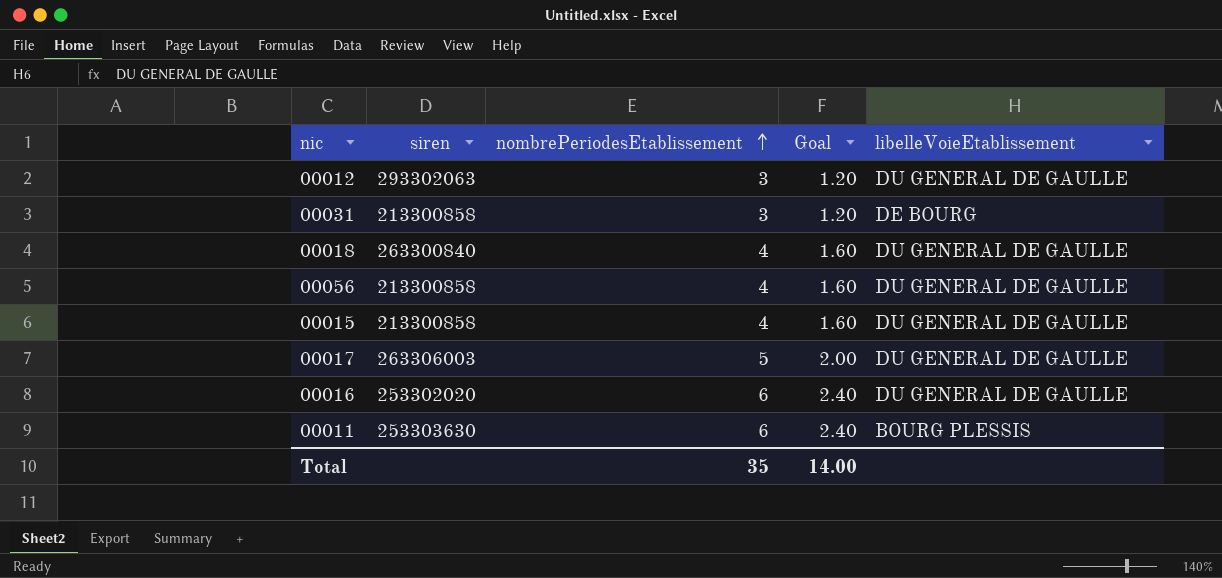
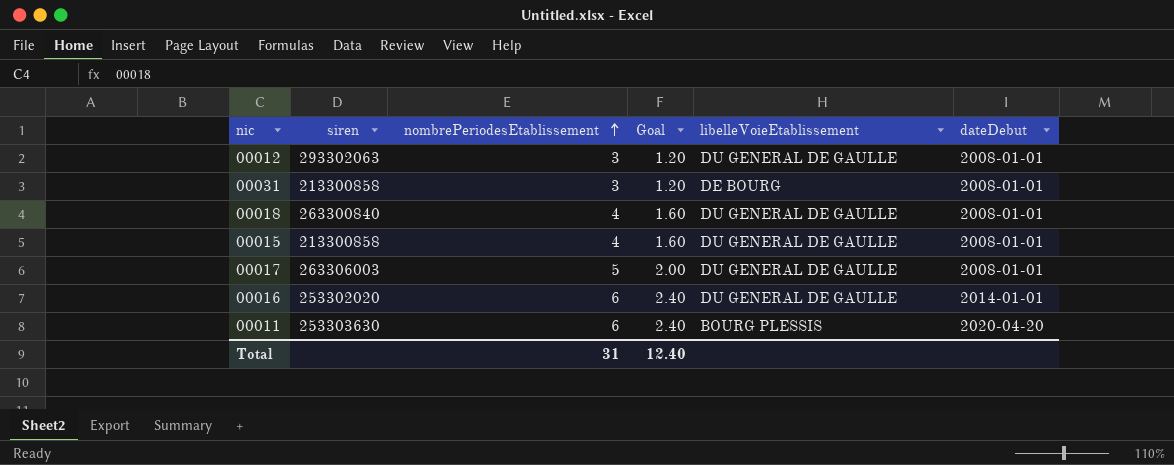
column dateDebut | position: none -> 6
row 00056: 213300858 | 4 | 1.60 | DU GENERAL DE GAULLE -> none
Total | nombrePeriodesEtablissement: 35 -> 31
Total | Goal: 14.00 -> 12.40

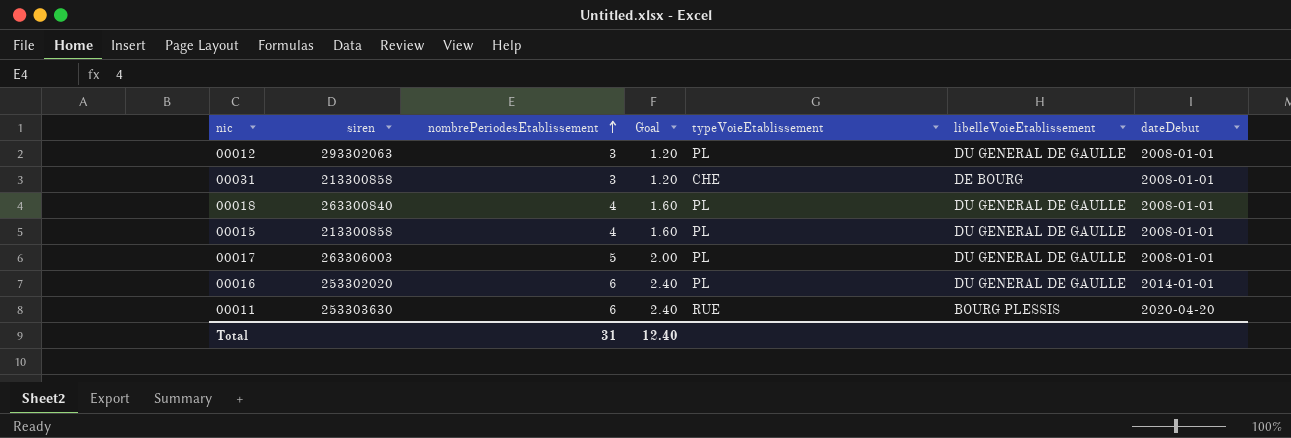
column typeVoieEtablissement | position: none -> 5

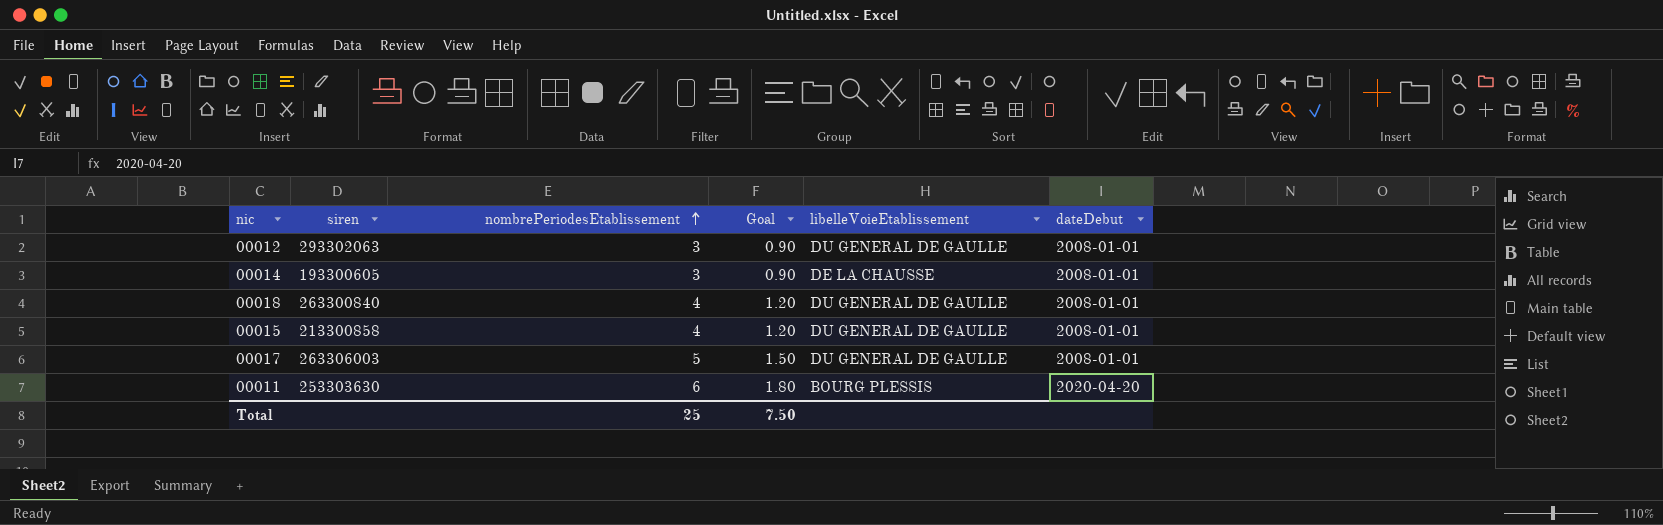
column typeVoieEtablissement | position: 5 -> none
column Goal | formula: [nombrePeriodesEtablissement] * 0.4 -> [nombrePeriodesEtablissement] * 0.3
row 00031: 213300858 | 3 | 1.20 | CHE | DE BOURG | 2008-01-01 -> none
row 00016: 253302020 | 6 | 2.40 | PL | DU GENERAL DE GAULLE | 2014-01-01 -> none
row 00014: none -> 193300605 | 3 | 0.90 | DE LA CHAUSSE | 2008-01-01
Total | nombrePeriodesEtablissement: 31 -> 25
Total | Goal: 12.40 -> 7.50

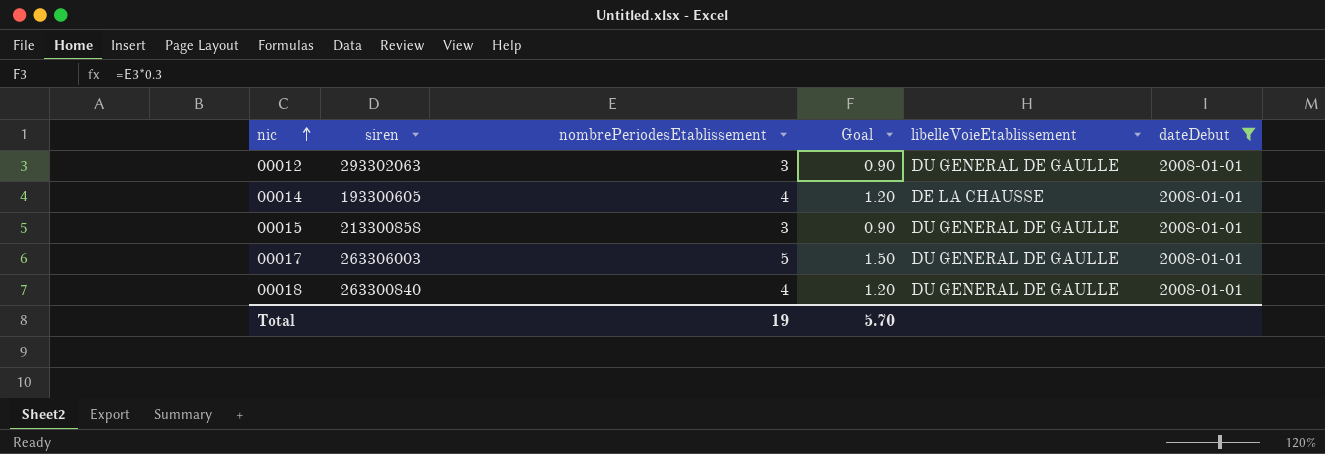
filter: none -> dateDebut = 2008-01-01
row order: nombrePeriodesEtablissement ascending -> nic ascending
00014 | nombrePeriodesEtablissement: 3 -> 4
00014 | Goal: 0.90 -> 1.20
00015 | nombrePeriodesEtablissement: 4 -> 3
00015 | Goal: 1.20 -> 0.90
Total | nombrePeriodesEtablissement: 25 -> 19
Total | Goal: 7.50 -> 5.70

